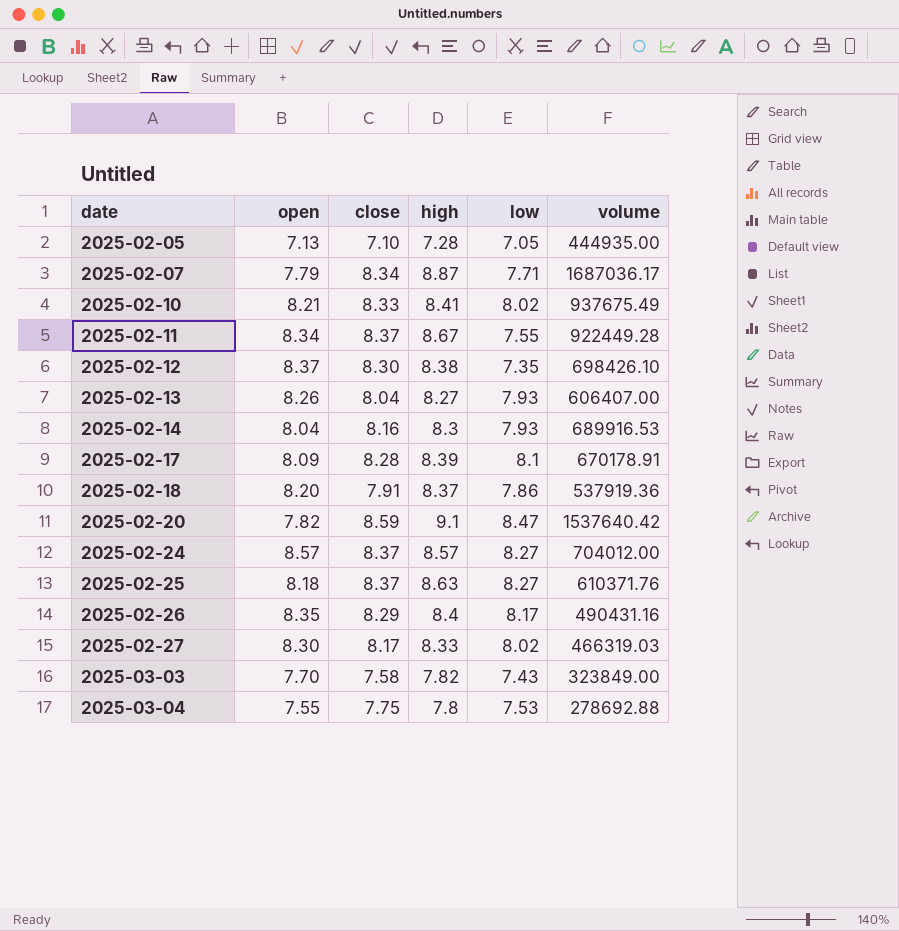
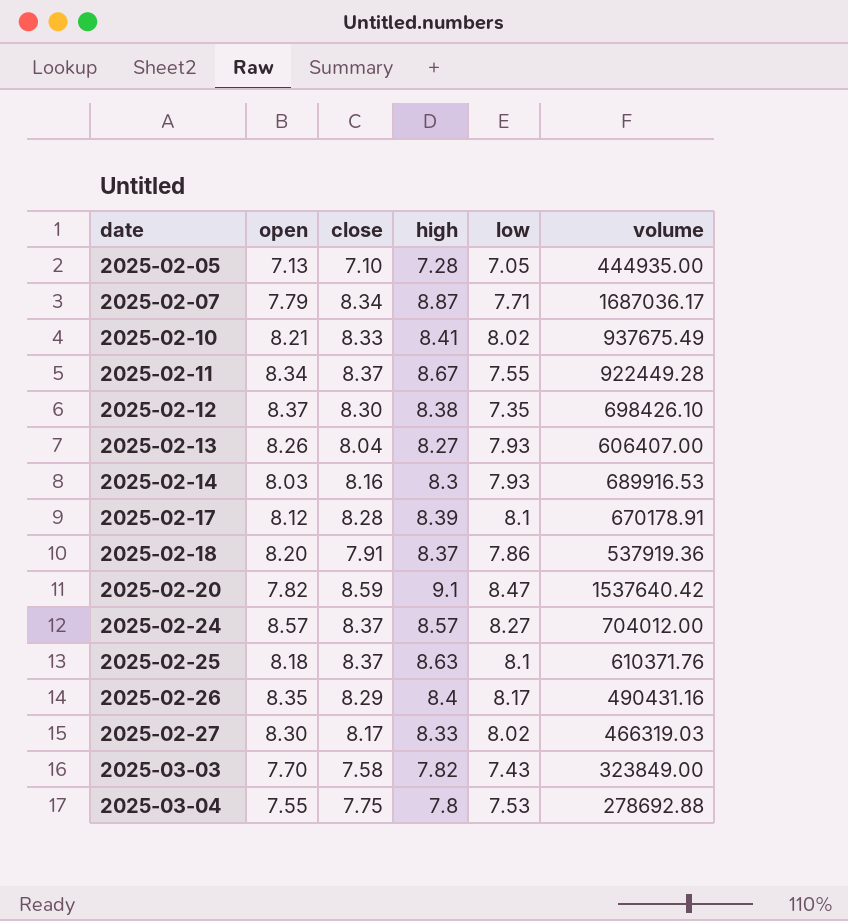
2025-02-14 | open: 8.04 -> 8.03
2025-02-17 | open: 8.09 -> 8.12
2025-02-25 | low: 8.27 -> 8.1

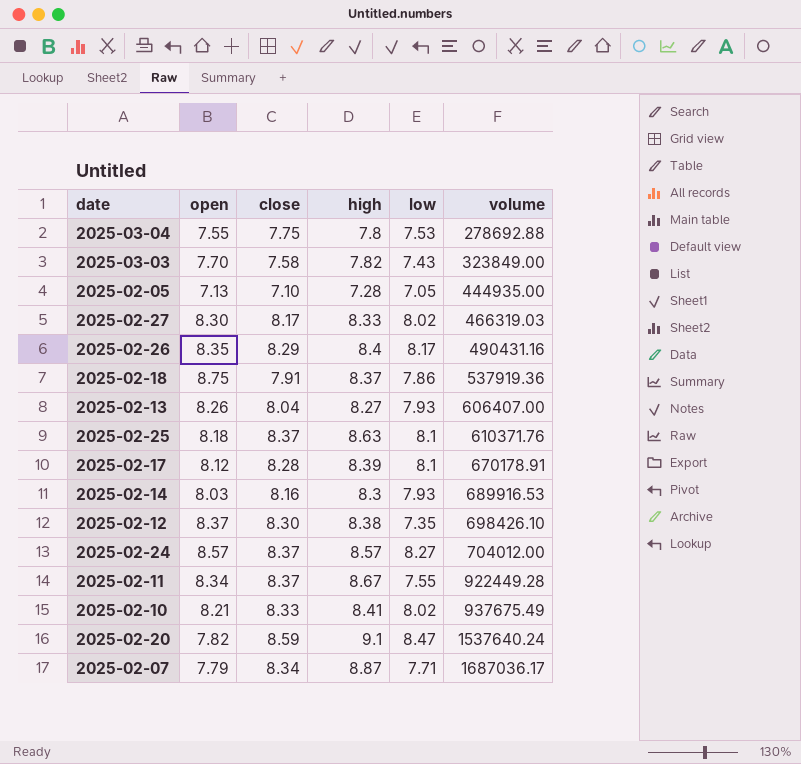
row order: date ascending -> volume ascending
2025-02-18 | open: 8.20 -> 8.75
2025-02-20 | volume: 1537640.42 -> 1537640.24

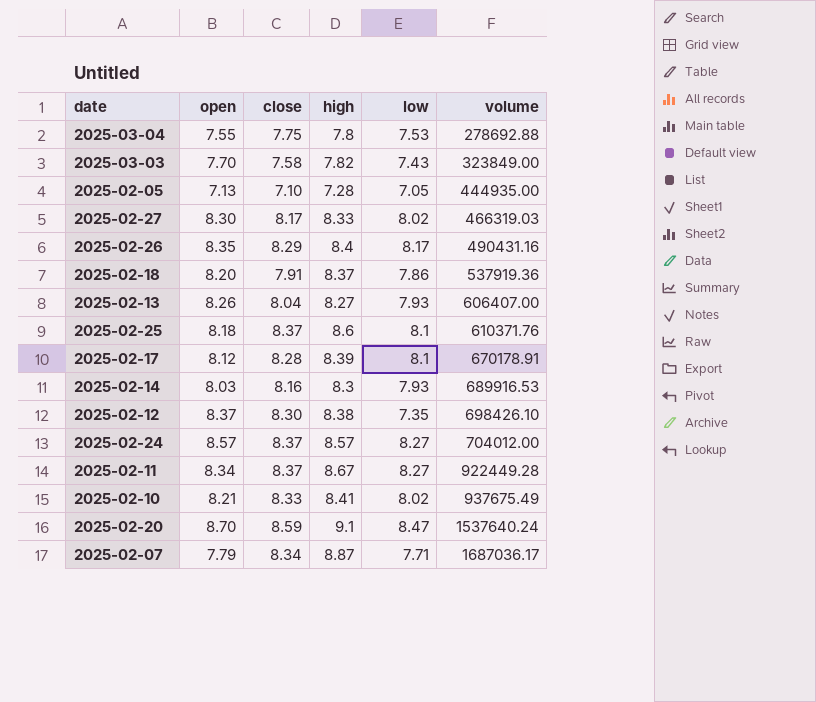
2025-02-18 | open: 8.75 -> 8.20
2025-02-25 | high: 8.63 -> 8.6
2025-02-11 | low: 7.55 -> 8.27
2025-02-20 | open: 7.82 -> 8.70

